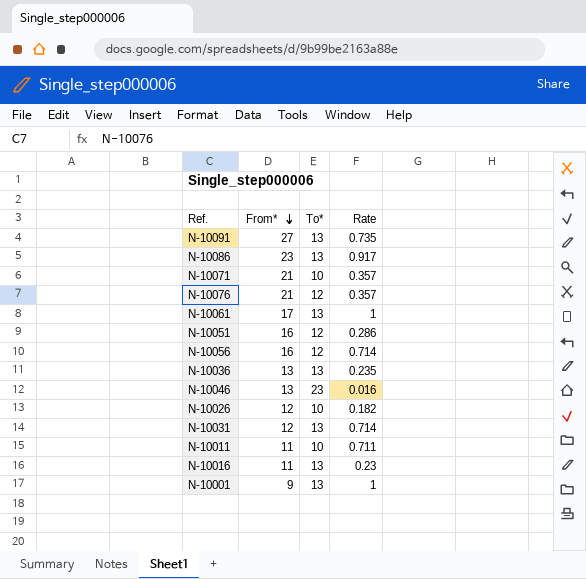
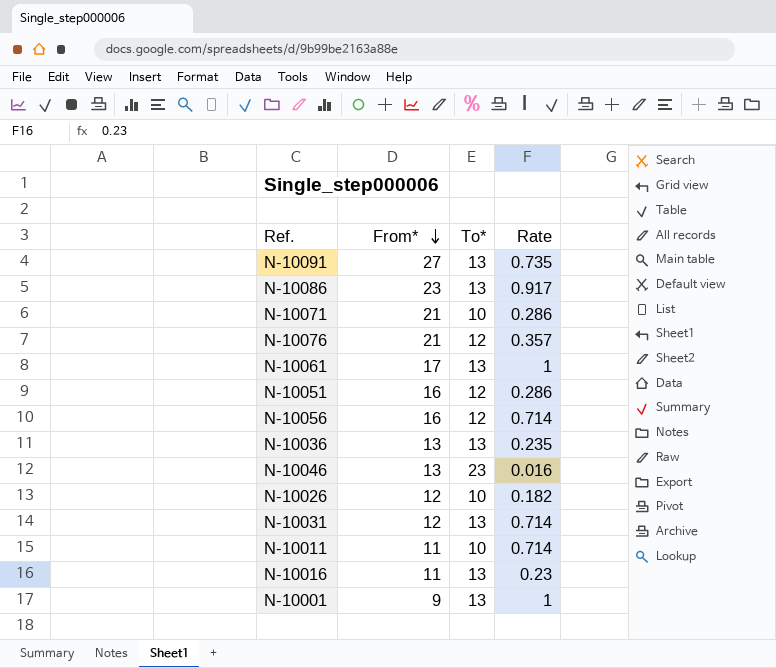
N-10071 | Rate: 0.357 -> 0.286
N-10011 | Rate: 0.711 -> 0.714

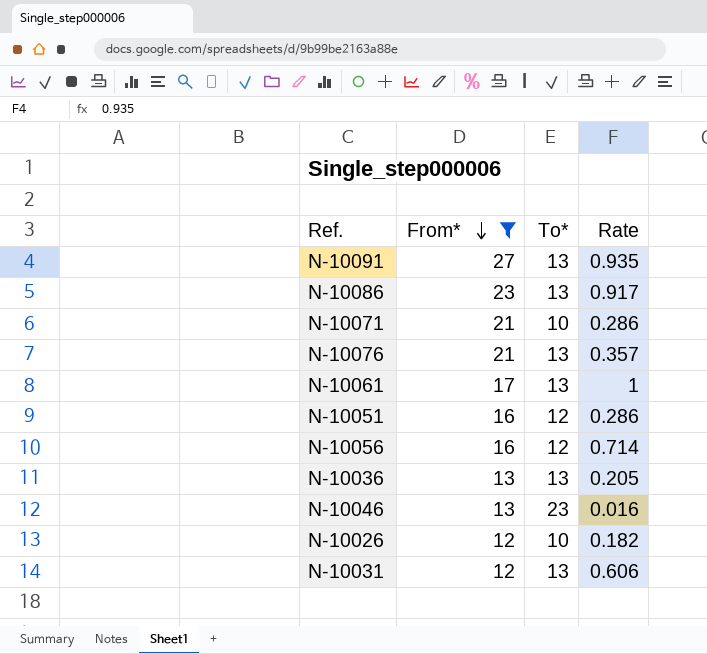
filter: none -> From* >= 12
N-10091 | Rate: 0.735 -> 0.935
N-10076 | To*: 12 -> 13
N-10036 | Rate: 0.235 -> 0.205
N-10031 | Rate: 0.714 -> 0.606

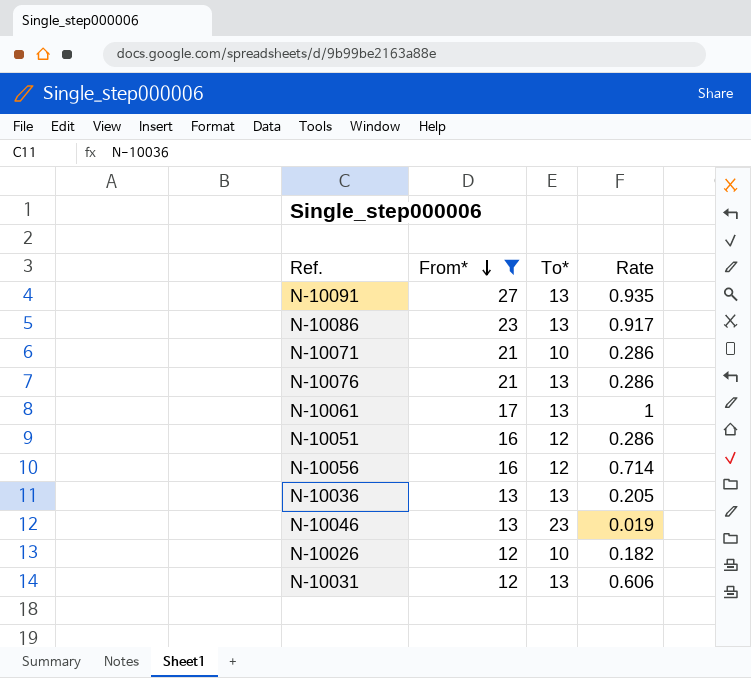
N-10076 | Rate: 0.357 -> 0.286
N-10046 | Rate: 0.016 -> 0.019

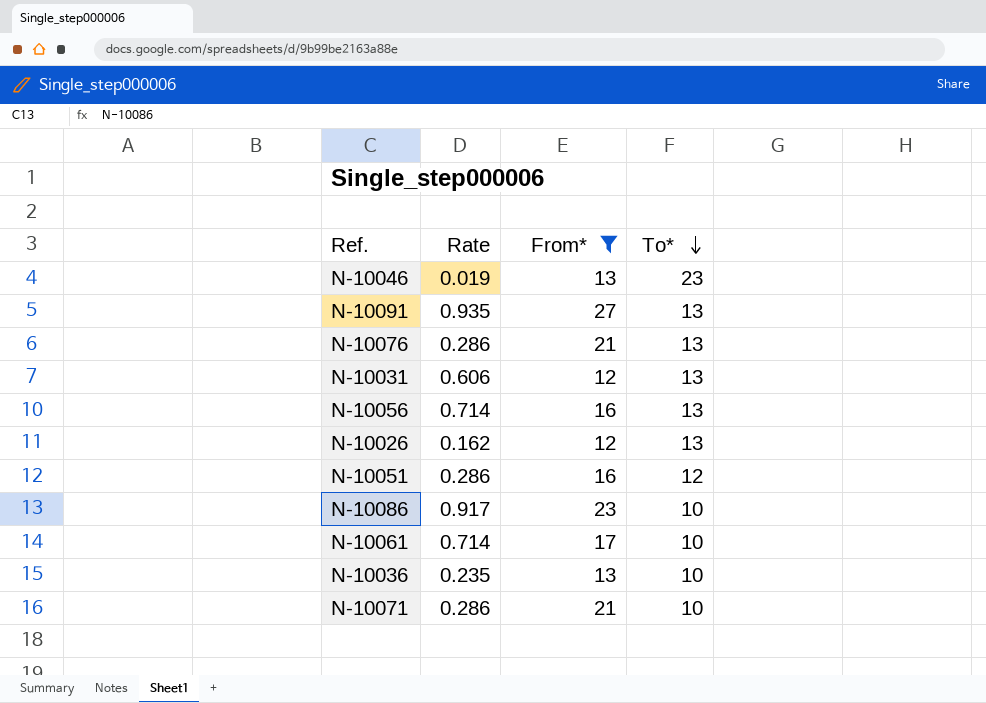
row order: From* descending -> To* descending
column Rate | position: 4 -> 2
N-10056 | To*: 12 -> 13
N-10026 | Rate: 0.182 -> 0.162
N-10026 | To*: 10 -> 13
N-10086 | To*: 13 -> 10
N-10061 | Rate: 1 -> 0.714
N-10061 | To*: 13 -> 10
N-10036 | Rate: 0.205 -> 0.235
N-10036 | To*: 13 -> 10

